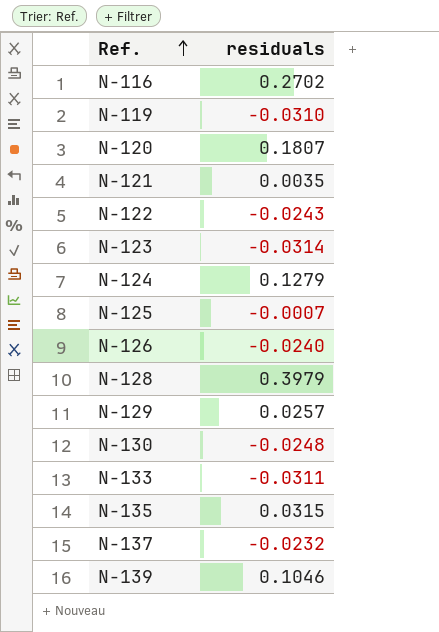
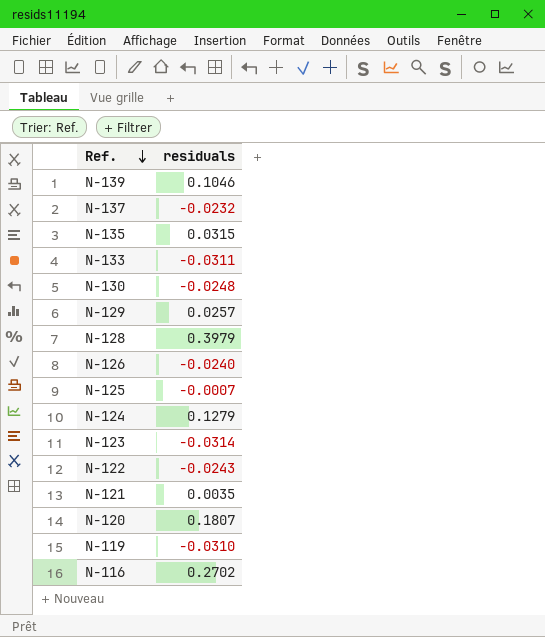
row order: Ref. ascending -> Ref. descending

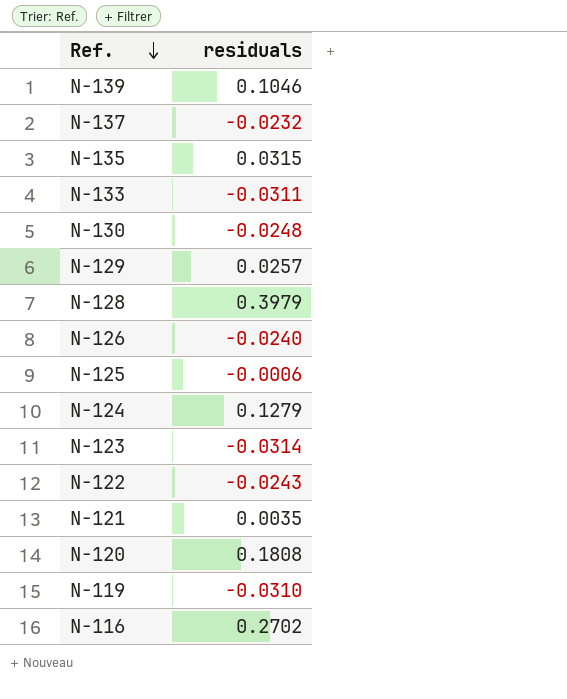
N-125 | residuals: -0.0007 -> -0.0006
N-120 | residuals: 0.1807 -> 0.1808

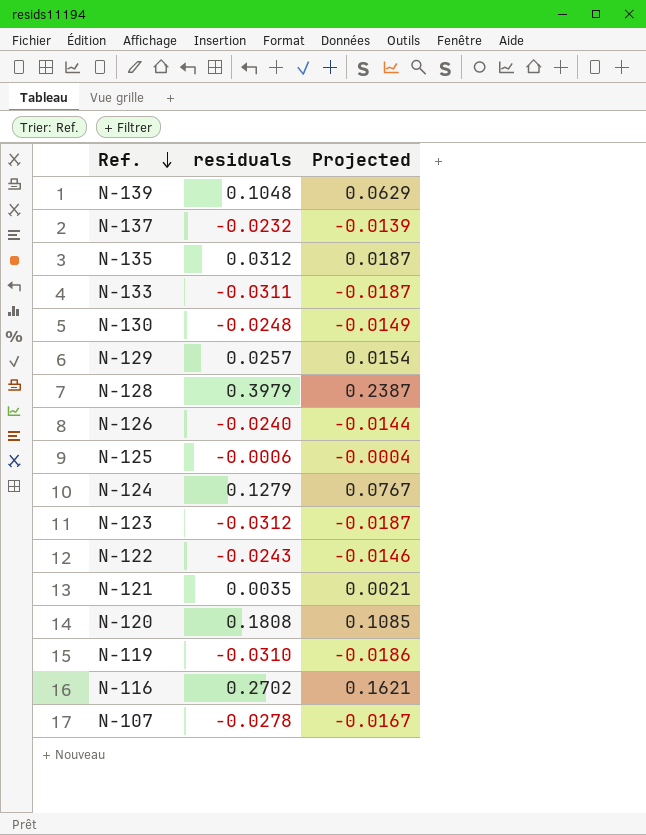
column Projected | formula: none -> [residuals] * 0.6
N-139 | residuals: 0.1046 -> 0.1048
N-135 | residuals: 0.0315 -> 0.0312
N-123 | residuals: -0.0314 -> -0.0312
row N-107: none -> -0.0278 | -0.0167

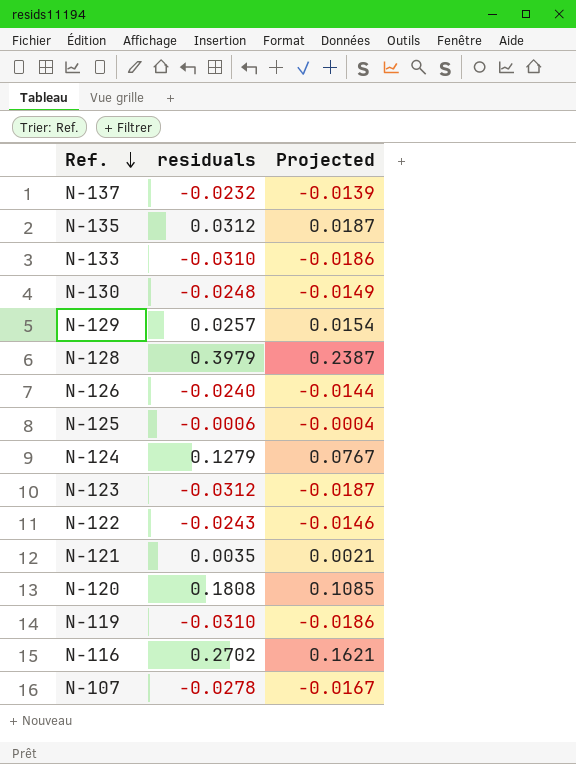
row N-139: 0.1048 | 0.0629 -> none
N-133 | residuals: -0.0311 -> -0.0310
N-133 | Projected: -0.0187 -> -0.0186

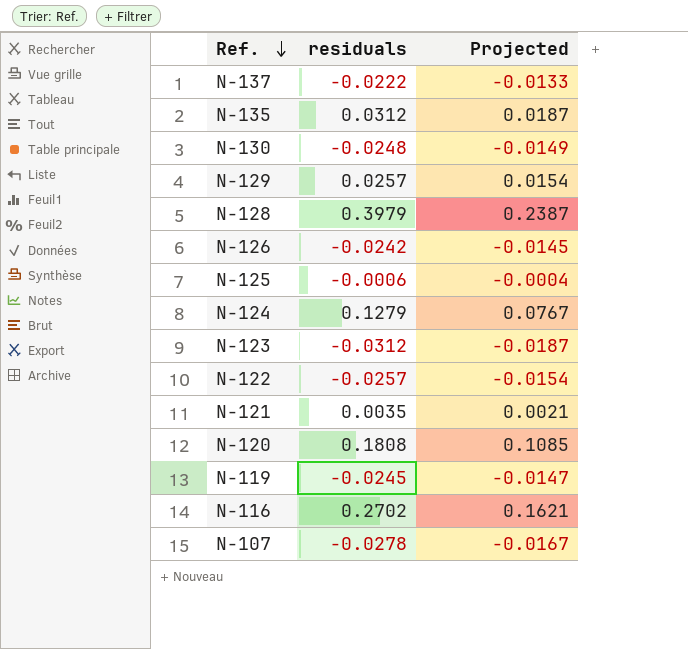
row N-133: -0.0310 | -0.0186 -> none
N-137 | residuals: -0.0232 -> -0.0222
N-137 | Projected: -0.0139 -> -0.0133
N-126 | residuals: -0.0240 -> -0.0242
N-126 | Projected: -0.0144 -> -0.0145
N-122 | residuals: -0.0243 -> -0.0257
N-122 | Projected: -0.0146 -> -0.0154
N-119 | residuals: -0.0310 -> -0.0245
N-119 | Projected: -0.0186 -> -0.0147

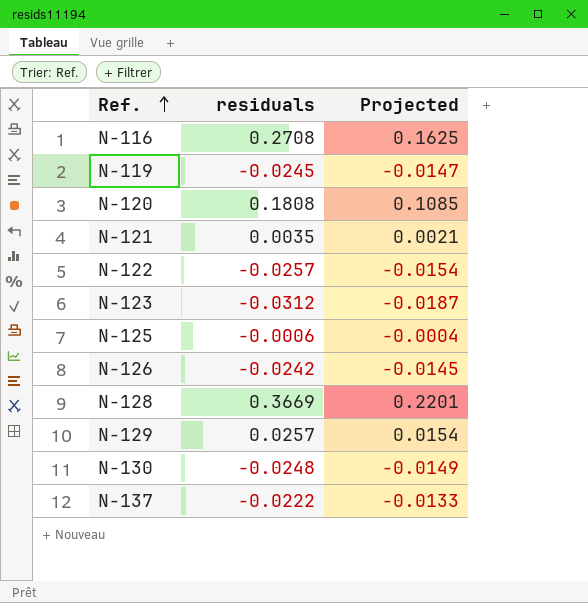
row order: Ref. descending -> Ref. ascending
row N-135: 0.0312 | 0.0187 -> none
row N-124: 0.1279 | 0.0767 -> none
row N-107: -0.0278 | -0.0167 -> none
N-116 | residuals: 0.2702 -> 0.2708
N-116 | Projected: 0.1621 -> 0.1625
N-128 | residuals: 0.3979 -> 0.3669
N-128 | Projected: 0.2387 -> 0.2201

